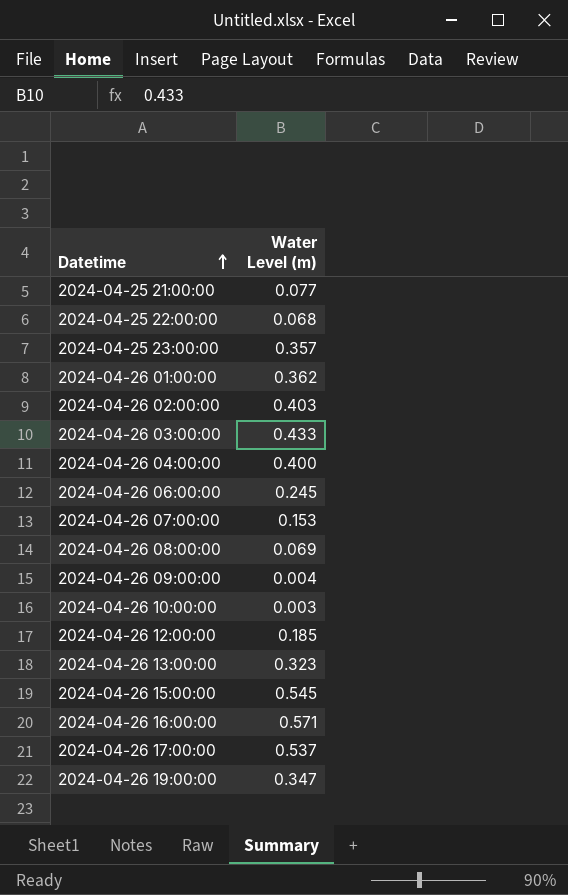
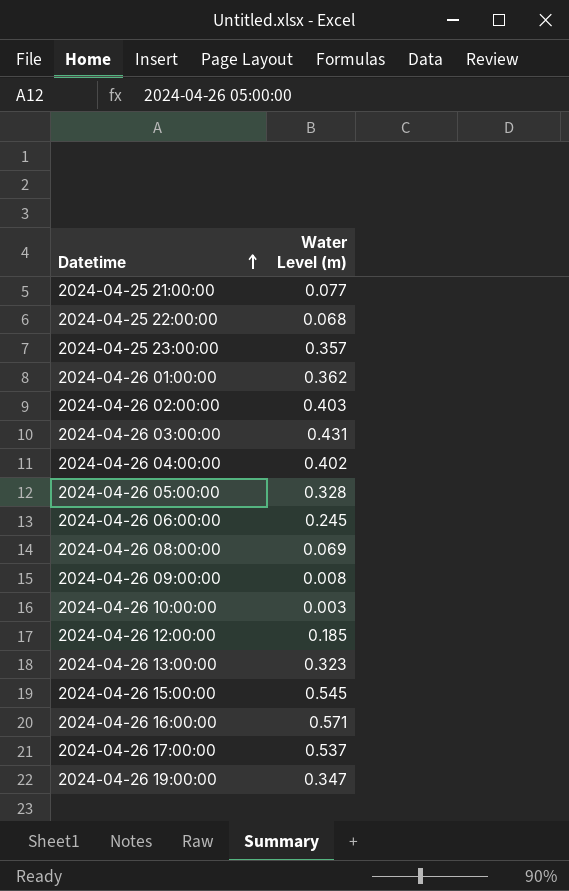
row 2024-04-26 07:00:00: 0.153 -> none
2024-04-26 03:00:00 | Water Level (m): 0.433 -> 0.431
2024-04-26 04:00:00 | Water Level (m): 0.400 -> 0.402
row 2024-04-26 05:00:00: none -> 0.328
2024-04-26 09:00:00 | Water Level (m): 0.004 -> 0.008

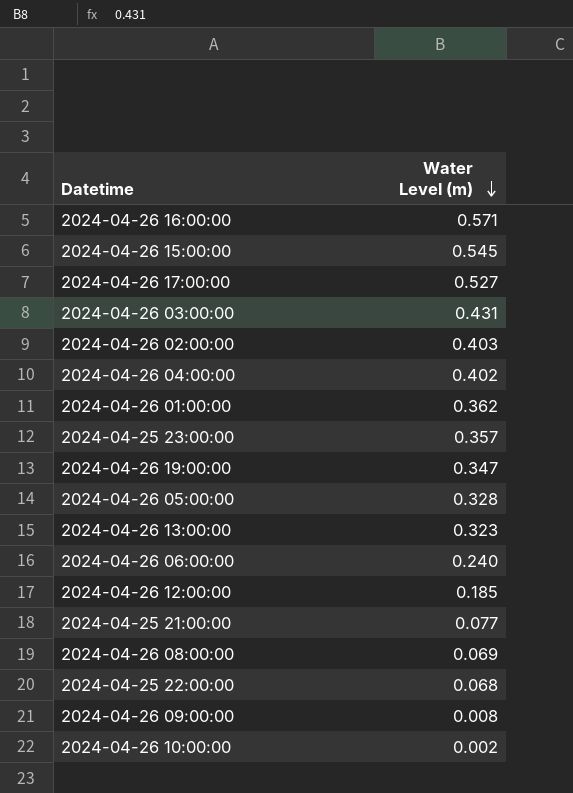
row order: Datetime ascending -> Water Level (m) descending
2024-04-26 17:00:00 | Water Level (m): 0.537 -> 0.527
2024-04-26 06:00:00 | Water Level (m): 0.245 -> 0.240
2024-04-26 10:00:00 | Water Level (m): 0.003 -> 0.002

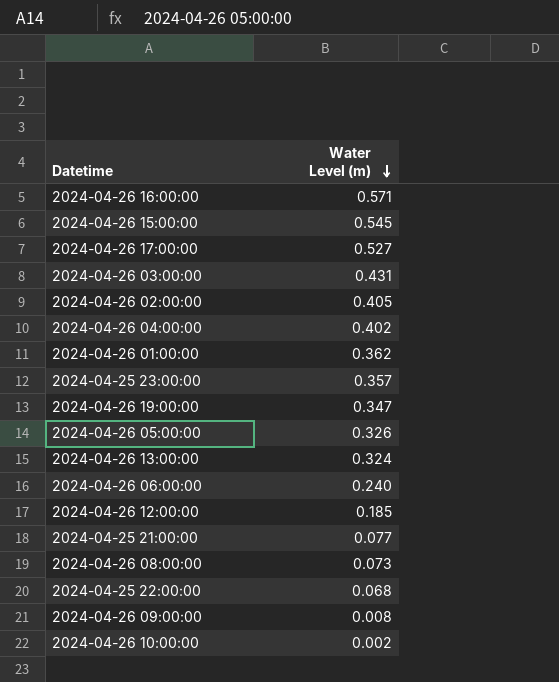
2024-04-26 02:00:00 | Water Level (m): 0.403 -> 0.405
2024-04-26 05:00:00 | Water Level (m): 0.328 -> 0.326
2024-04-26 13:00:00 | Water Level (m): 0.323 -> 0.324
2024-04-26 08:00:00 | Water Level (m): 0.069 -> 0.073

